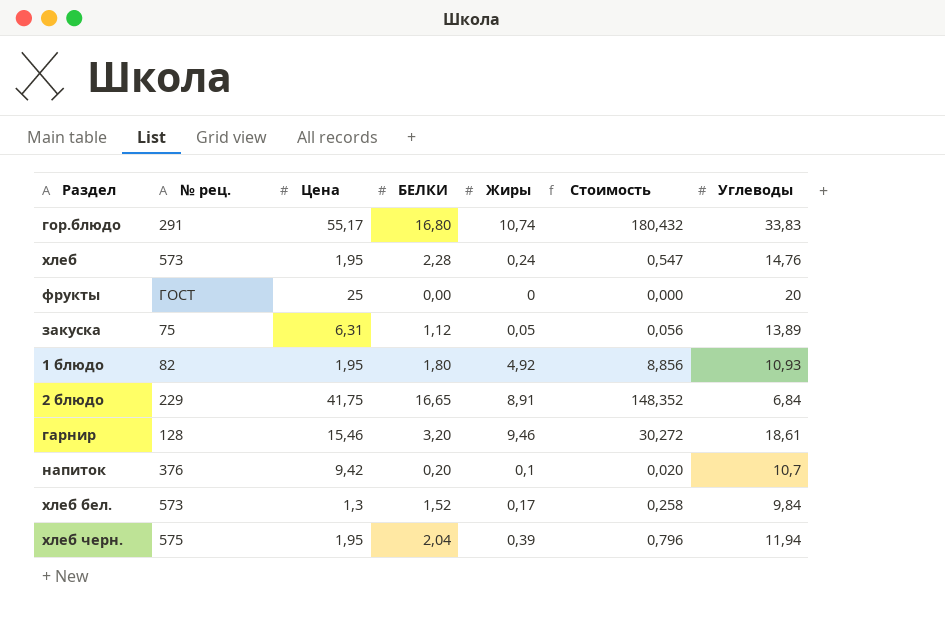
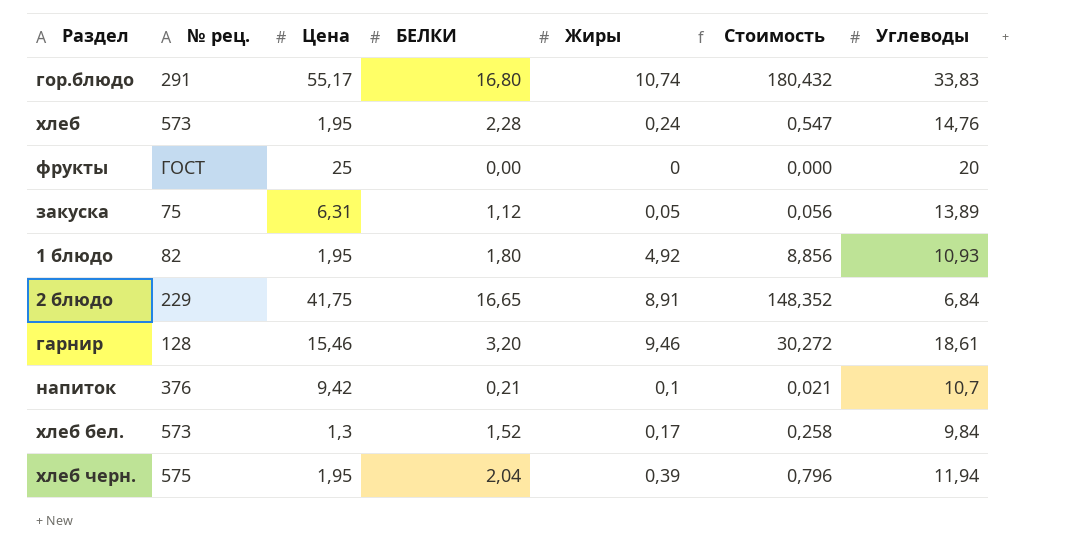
напиток | БЕЛКИ: 0,20 -> 0,21
напиток | Стоимость: 0,020 -> 0,021

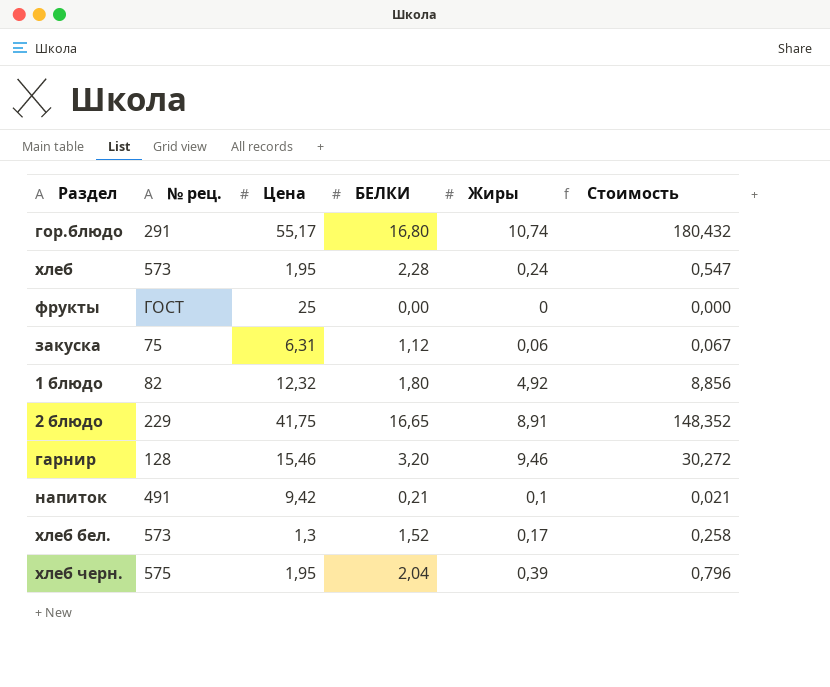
column Углеводы | position: 7 -> none
закуска | Жиры: 0,05 -> 0,06
закуска | Стоимость: 0,056 -> 0,067
1 блюдо | Цена: 1,95 -> 12,32
напиток | № рец.: 376 -> 491

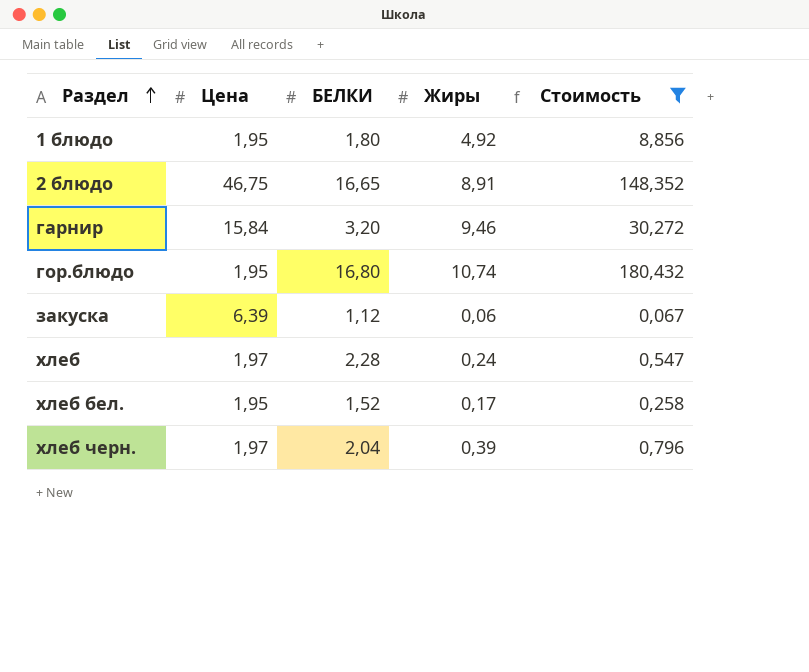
filter: none -> Стоимость >= 0,067
row order: none -> Раздел ascending
column № рец. | position: 2 -> none
1 блюдо | Цена: 12,32 -> 1,95
2 блюдо | Цена: 41,75 -> 46,75
гарнир | Цена: 15,46 -> 15,84
гор.блюдо | Цена: 55,17 -> 1,95
закуска | Цена: 6,31 -> 6,39
хлеб | Цена: 1,95 -> 1,97
хлеб бел. | Цена: 1,3 -> 1,95
хлеб черн. | Цена: 1,95 -> 1,97

